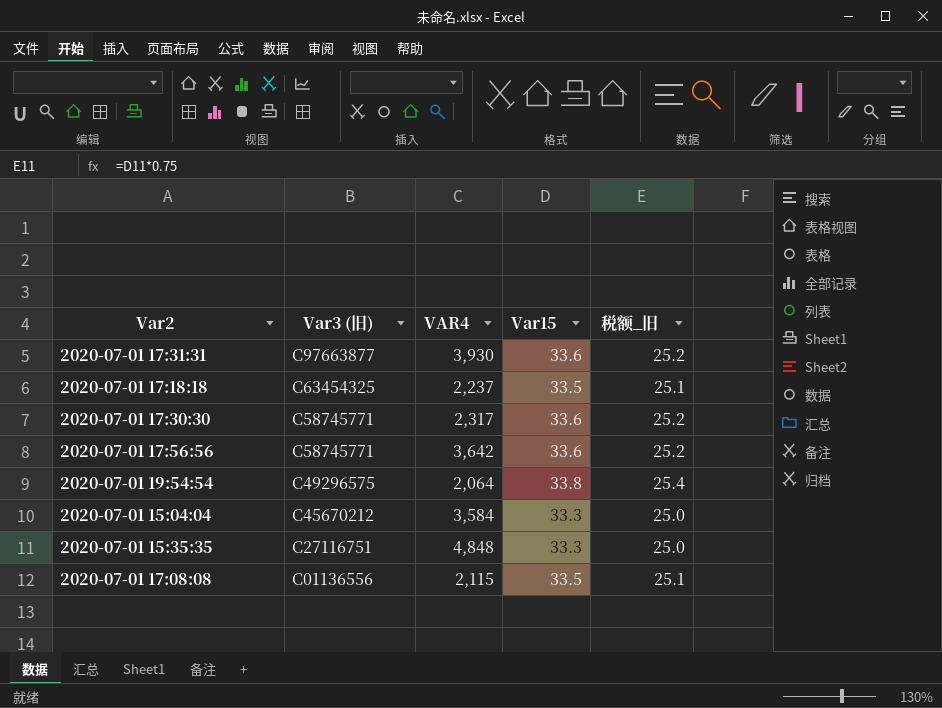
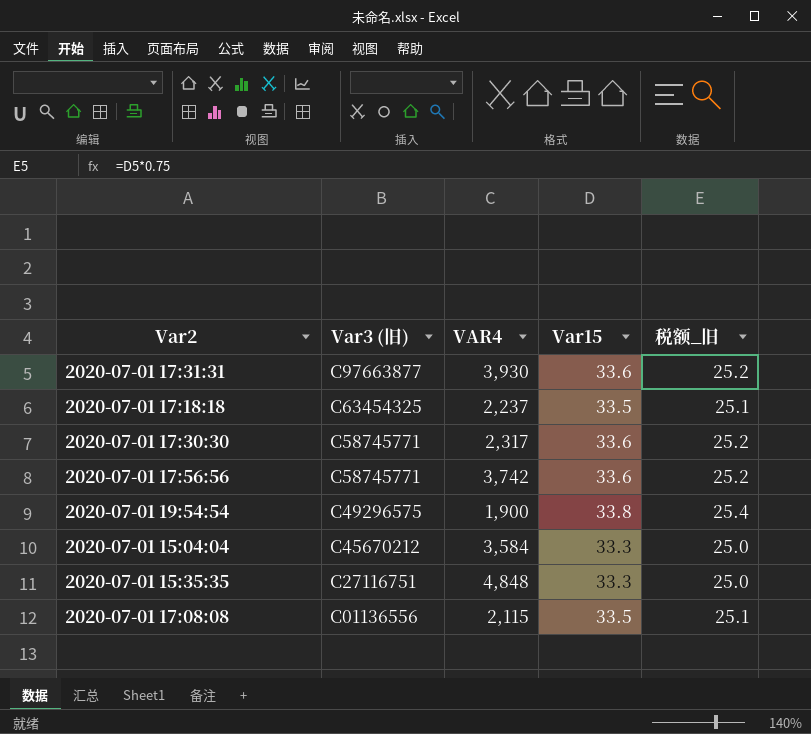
2020-07-01 17:56:56 | VAR4: 3,642 -> 3,742
2020-07-01 19:54:54 | VAR4: 2,064 -> 1,900

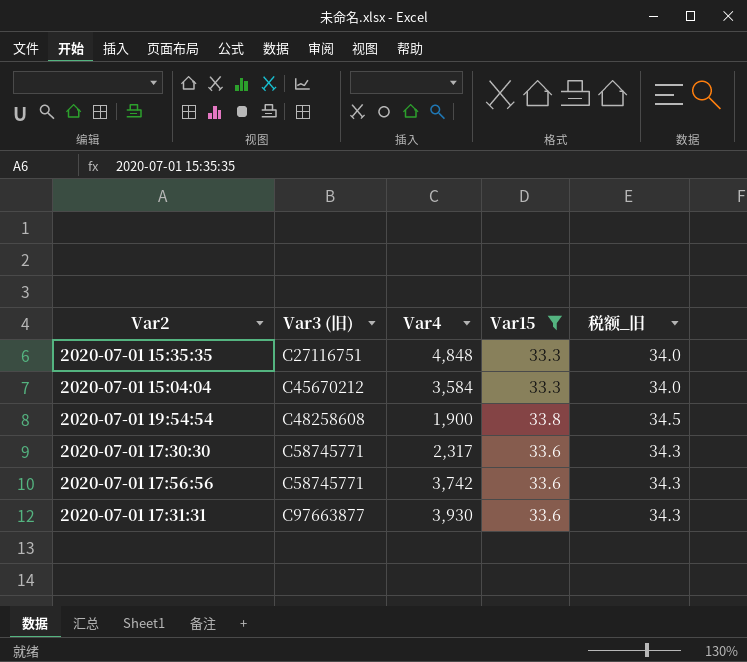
filter: none -> Var15 != 33.5
row order: Var3 (旧) descending -> Var3 (旧) ascending
column name: VAR4 -> Var4
column 税额_旧 | formula: [Var15] * 0.75 -> [Var15] * 1.02
2020-07-01 19:54:54 | Var3 (旧): C49296575 -> C48258608

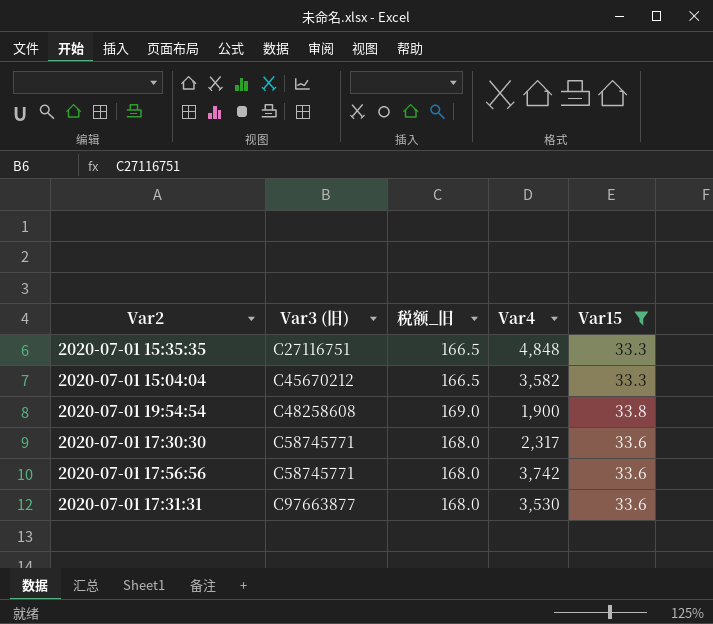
column 税额_旧 | formula: [Var15] * 1.02 -> [Var15] * 5
column 税额_旧 | position: 5 -> 3
2020-07-01 15:04:04 | Var4: 3,584 -> 3,582
2020-07-01 17:31:31 | Var4: 3,930 -> 3,530

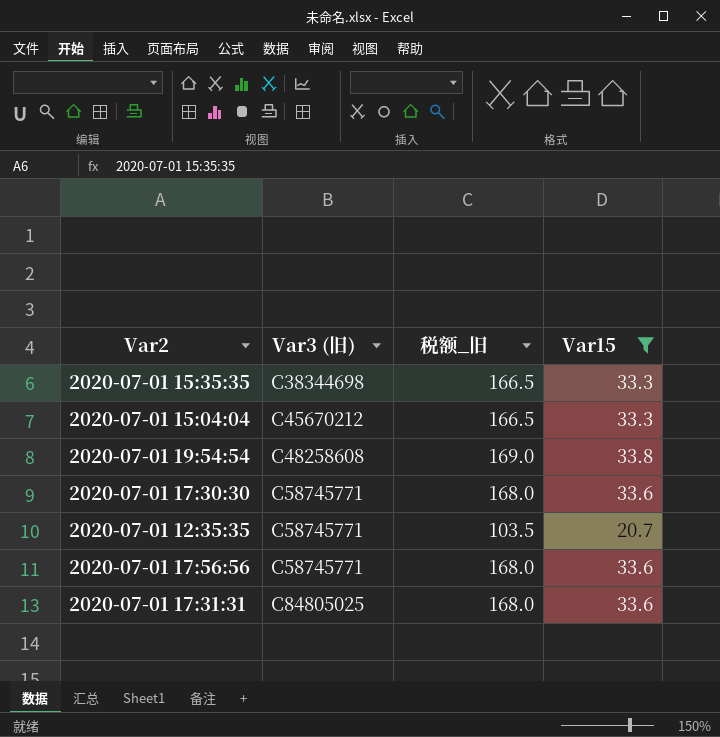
column Var4 | position: 4 -> none
2020-07-01 15:35:35 | Var3 (旧): C27116751 -> C38344698
row 2020-07-01 12:35:35: none -> C58745771 | 103.5 | 20.7
2020-07-01 17:31:31 | Var3 (旧): C97663877 -> C84805025

